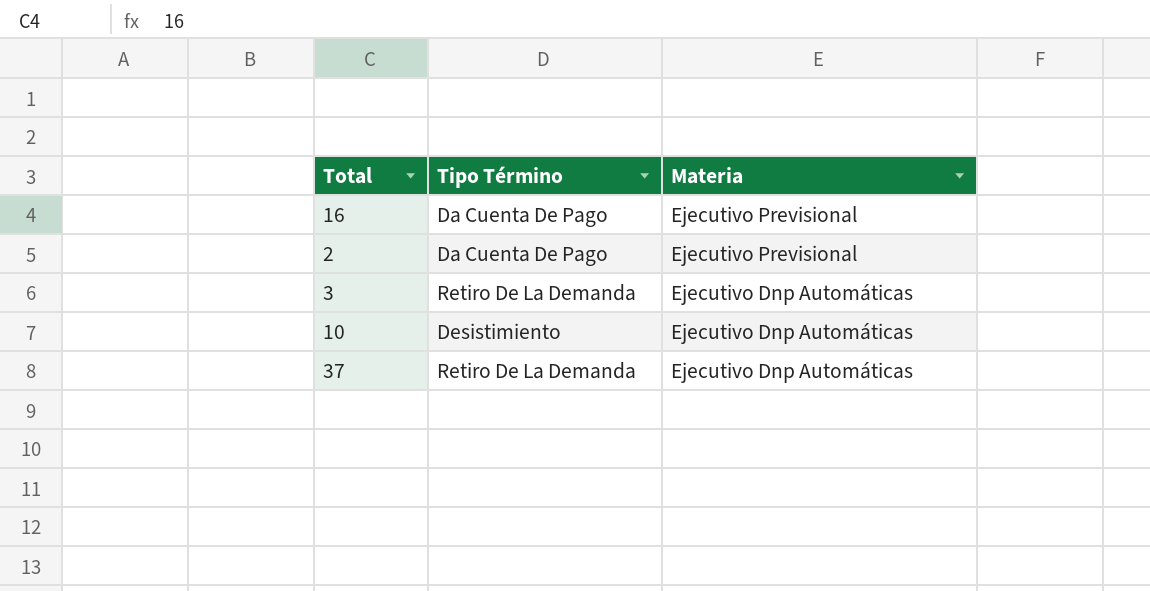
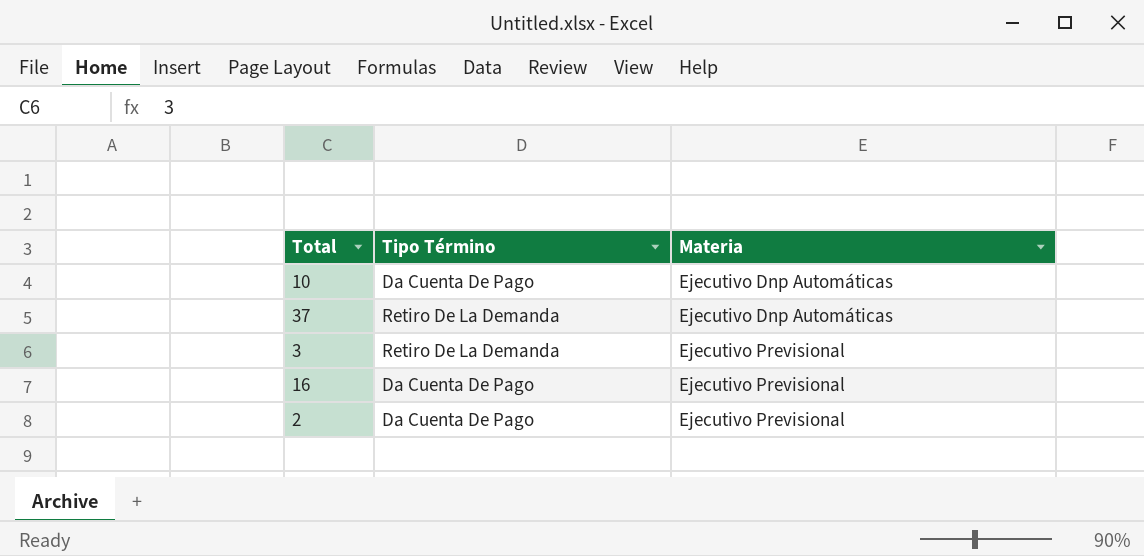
row order: Materia descending -> Materia ascending
10 | Tipo Término: Desistimiento -> Da Cuenta De Pago
3 | Materia: Ejecutivo Dnp Automáticas -> Ejecutivo Previsional

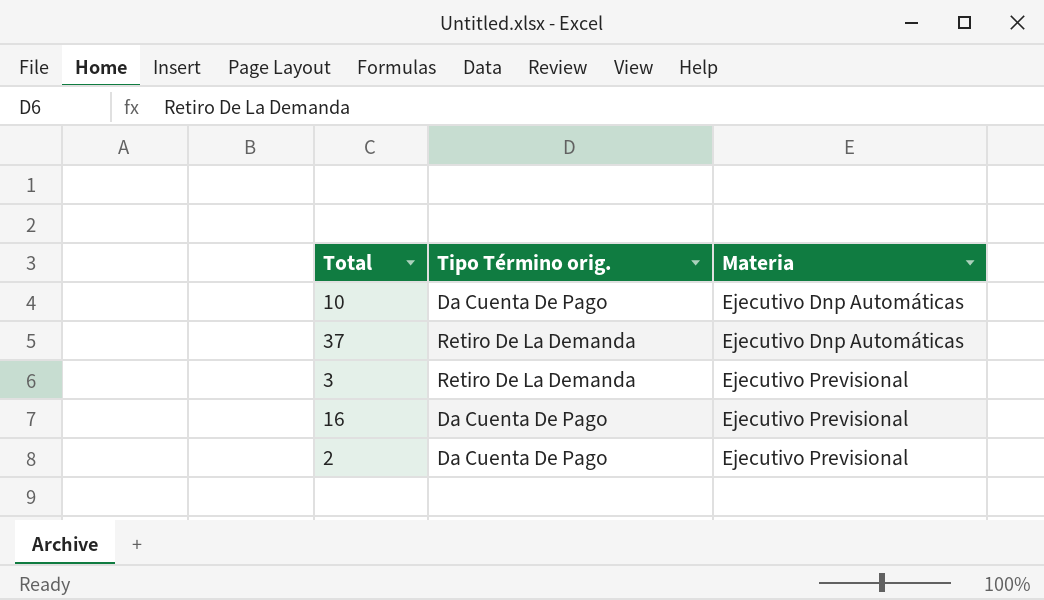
column name: Tipo Término -> Tipo Término orig.

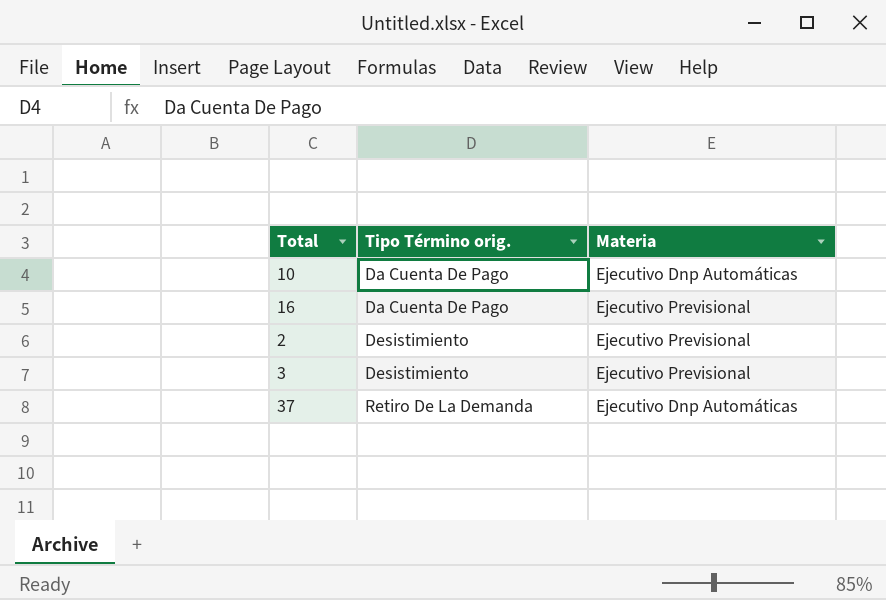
row order: Materia ascending -> Tipo Término orig. ascending
2 | Tipo Término orig.: Da Cuenta De Pago -> Desistimiento
3 | Tipo Término orig.: Retiro De La Demanda -> Desistimiento

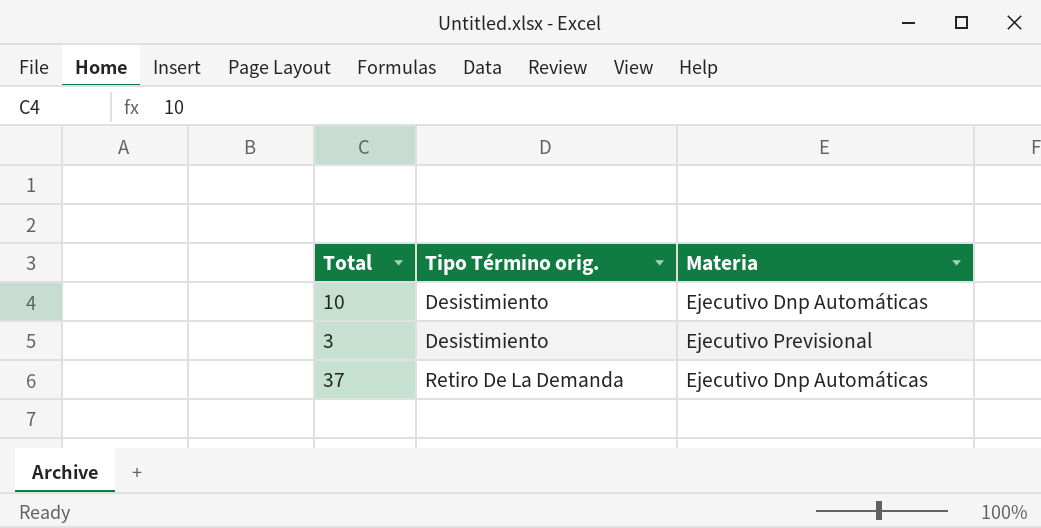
row 16: Da Cuenta De Pago | Ejecutivo Previsional -> none
row 2: Desistimiento | Ejecutivo Previsional -> none
10 | Tipo Término orig.: Da Cuenta De Pago -> Desistimiento

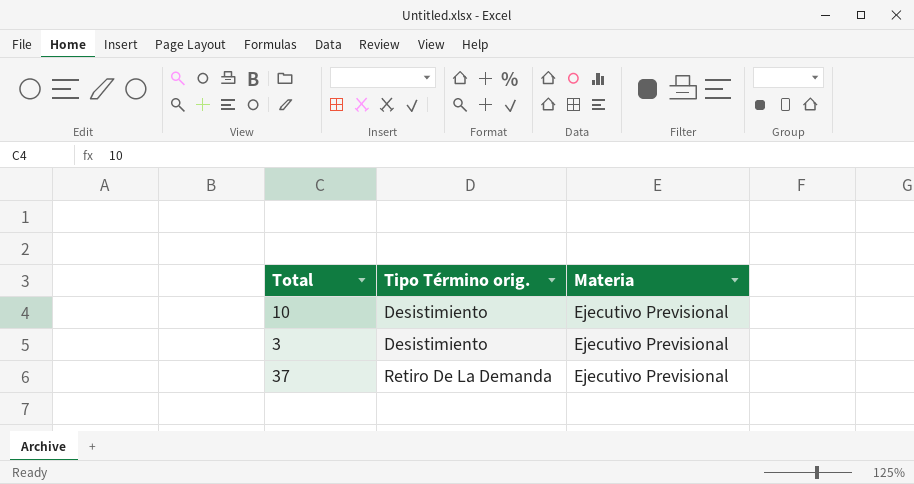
10 | Materia: Ejecutivo Dnp Automáticas -> Ejecutivo Previsional
37 | Materia: Ejecutivo Dnp Automáticas -> Ejecutivo Previsional

